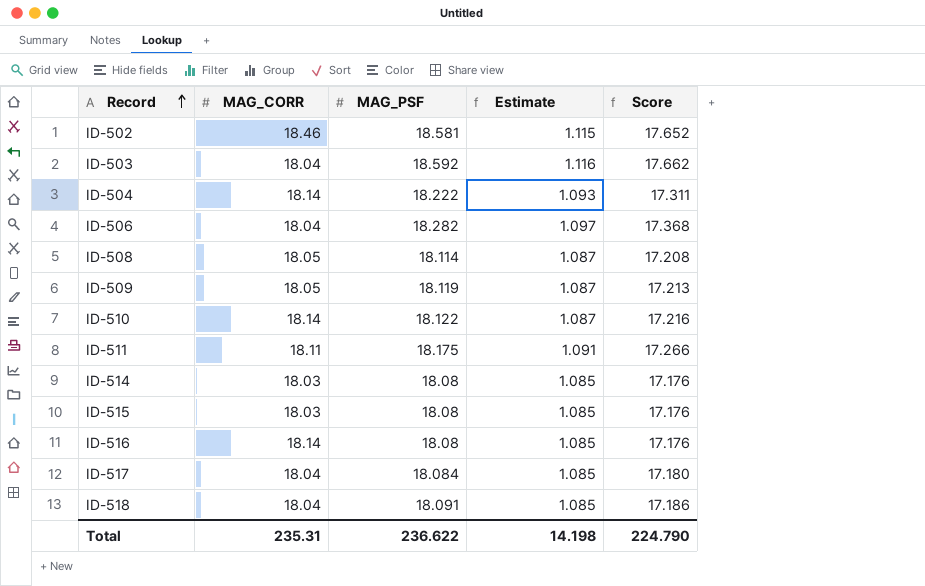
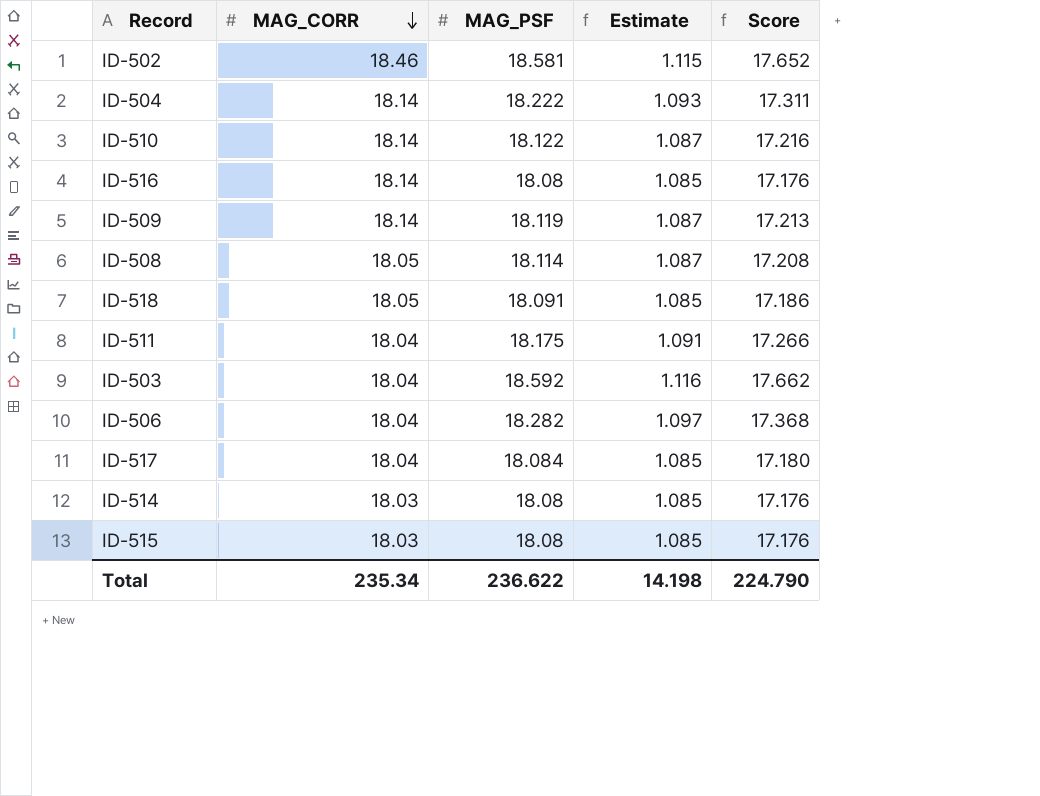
row order: Record ascending -> MAG_CORR descending
ID-509 | MAG_CORR: 18.05 -> 18.14
ID-518 | MAG_CORR: 18.04 -> 18.05
ID-511 | MAG_CORR: 18.11 -> 18.04
Total | MAG_CORR: 235.31 -> 235.34

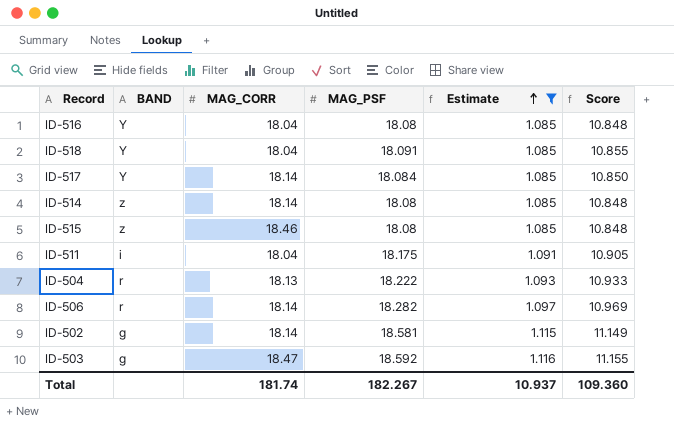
filter: none -> Estimate != 1.087
row order: MAG_CORR descending -> Estimate ascending
column BAND | position: none -> 2
column Score | formula: [MAG_PSF] * 0.95 -> [MAG_PSF] * 0.6
ID-516 | MAG_CORR: 18.14 -> 18.04
ID-518 | MAG_CORR: 18.05 -> 18.04
ID-517 | MAG_CORR: 18.04 -> 18.14
ID-514 | MAG_CORR: 18.03 -> 18.14
ID-515 | MAG_CORR: 18.03 -> 18.46
ID-504 | MAG_CORR: 18.14 -> 18.13
ID-506 | MAG_CORR: 18.04 -> 18.14
ID-502 | MAG_CORR: 18.46 -> 18.14
ID-503 | MAG_CORR: 18.04 -> 18.47
Total | MAG_CORR: 235.34 -> 181.74
Total | MAG_PSF: 236.622 -> 182.267
Total | Estimate: 14.198 -> 10.937
Total | Score: 224.790 -> 109.360

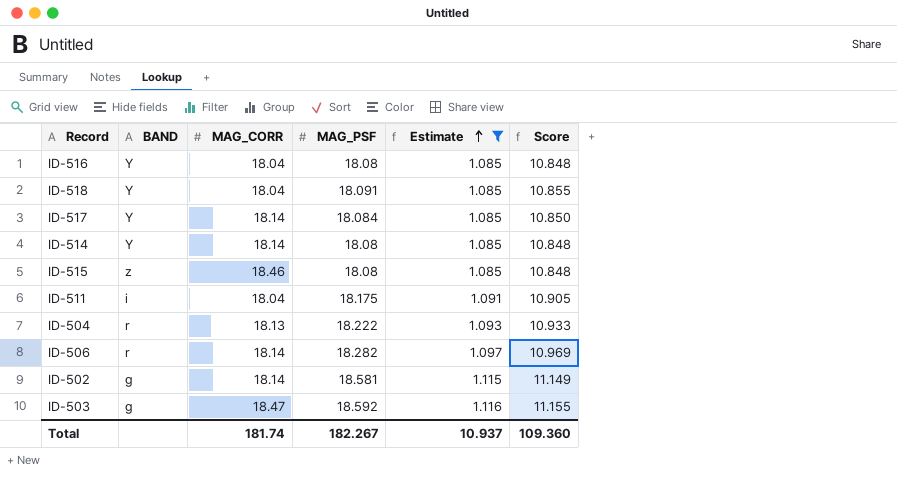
ID-514 | BAND: z -> Y

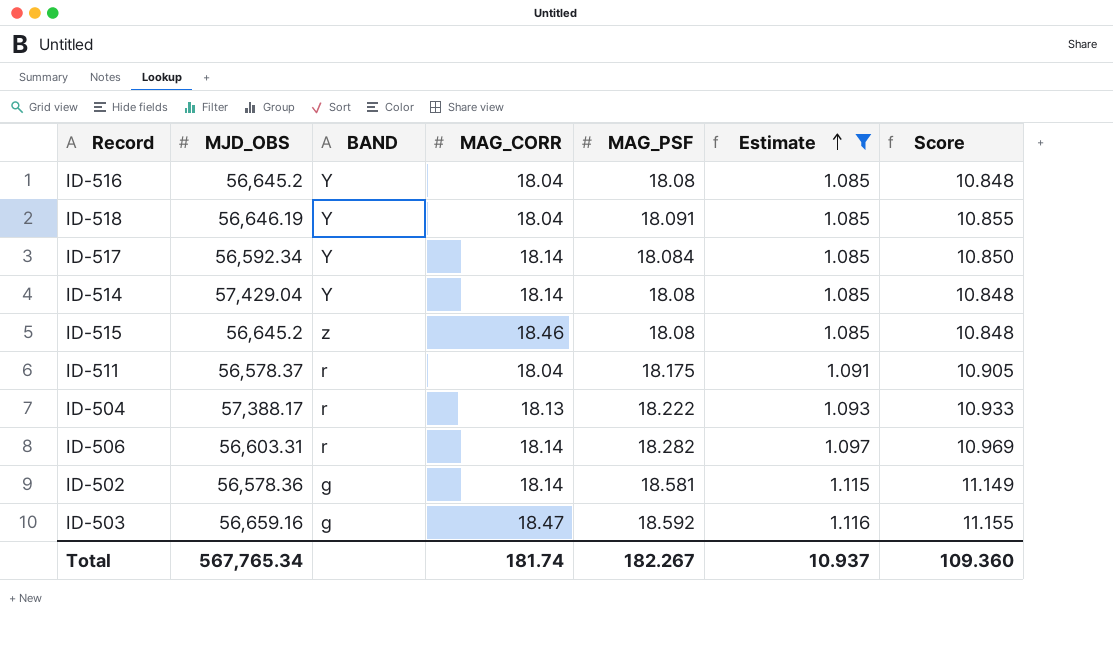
column MJD_OBS | position: none -> 2
ID-511 | BAND: i -> r

